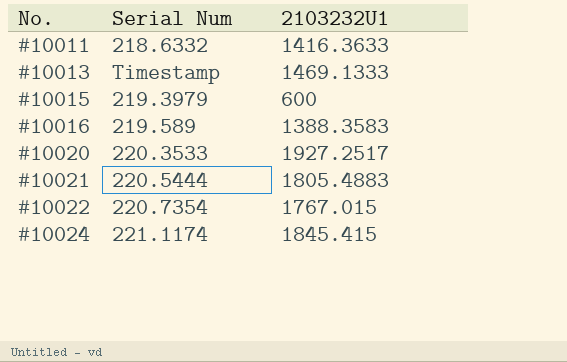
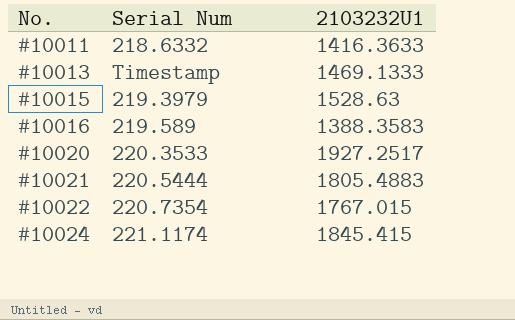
#10015 | 2103232U1: 600 -> 1528.63

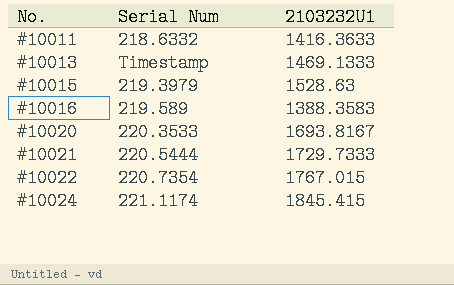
#10020 | 2103232U1: 1927.2517 -> 1693.8167
#10021 | 2103232U1: 1805.4883 -> 1729.7333

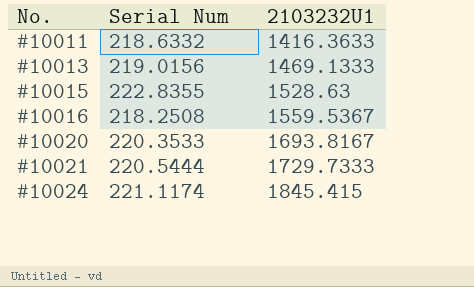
row #10022: 220.7354 | 1767.015 -> none
#10013 | Serial Num: Timestamp -> 219.0156
#10015 | Serial Num: 219.3979 -> 222.8355
#10016 | Serial Num: 219.589 -> 218.2508
#10016 | 2103232U1: 1388.3583 -> 1559.5367

